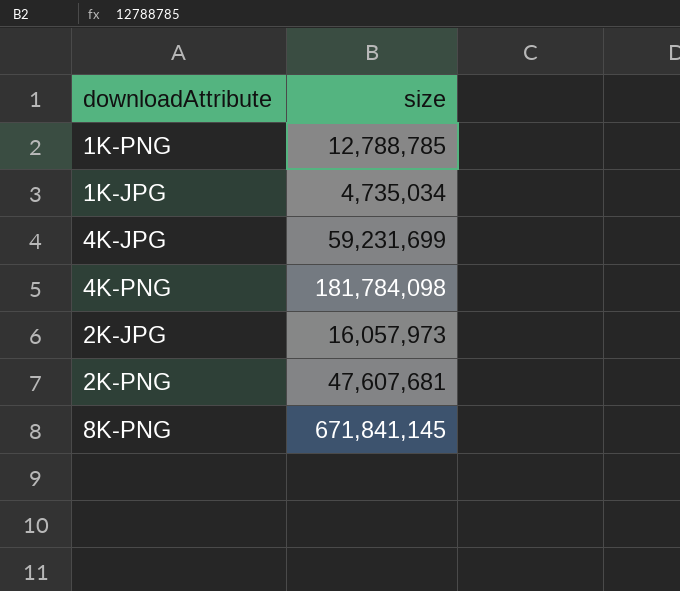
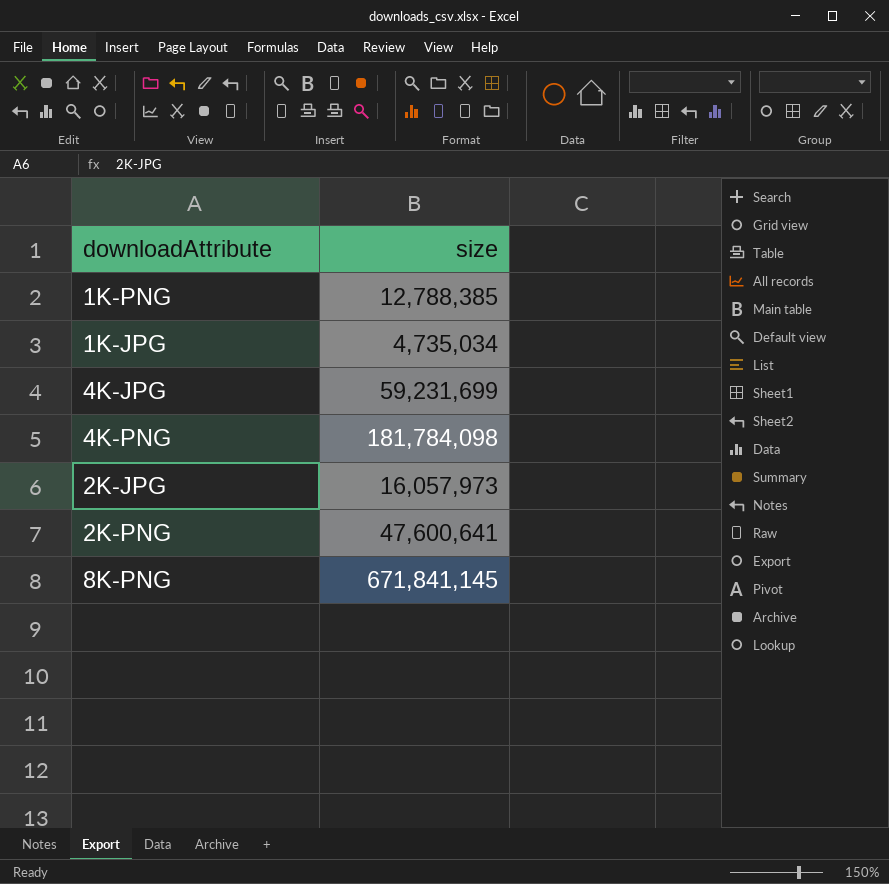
1K-PNG | size: 12,788,785 -> 12,788,385
2K-PNG | size: 47,607,681 -> 47,600,641

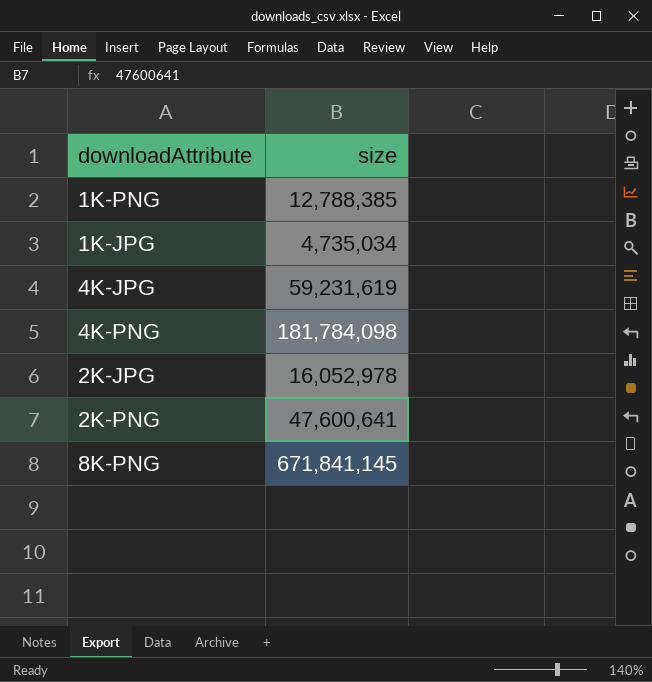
4K-JPG | size: 59,231,699 -> 59,231,619
2K-JPG | size: 16,057,973 -> 16,052,978

